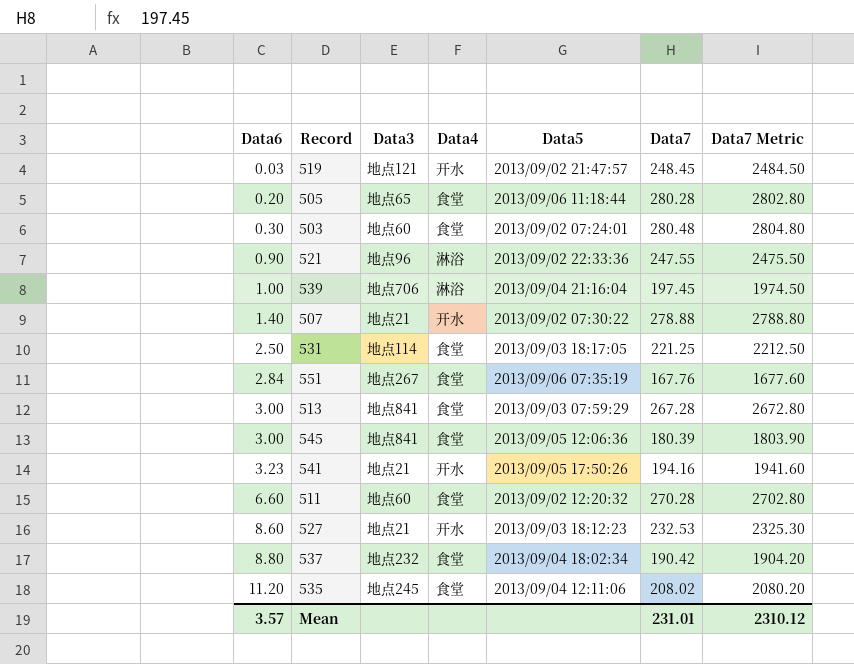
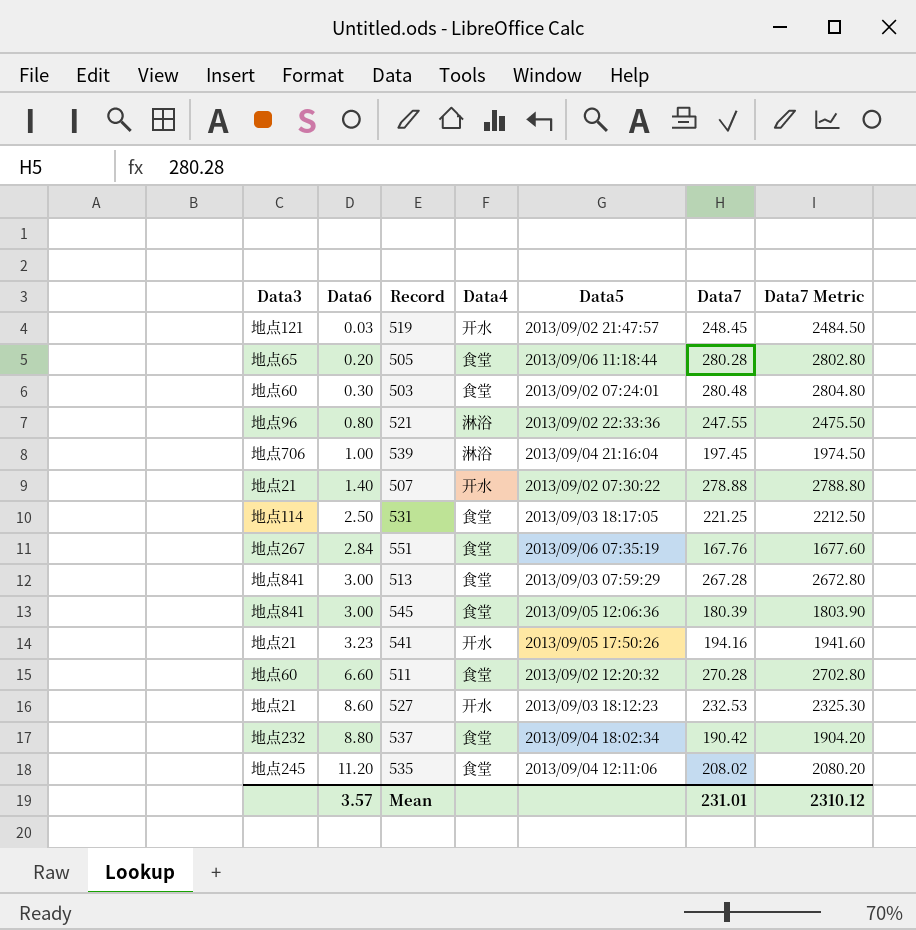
column Data3 | position: 3 -> 1
521 | Data6: 0.90 -> 0.80

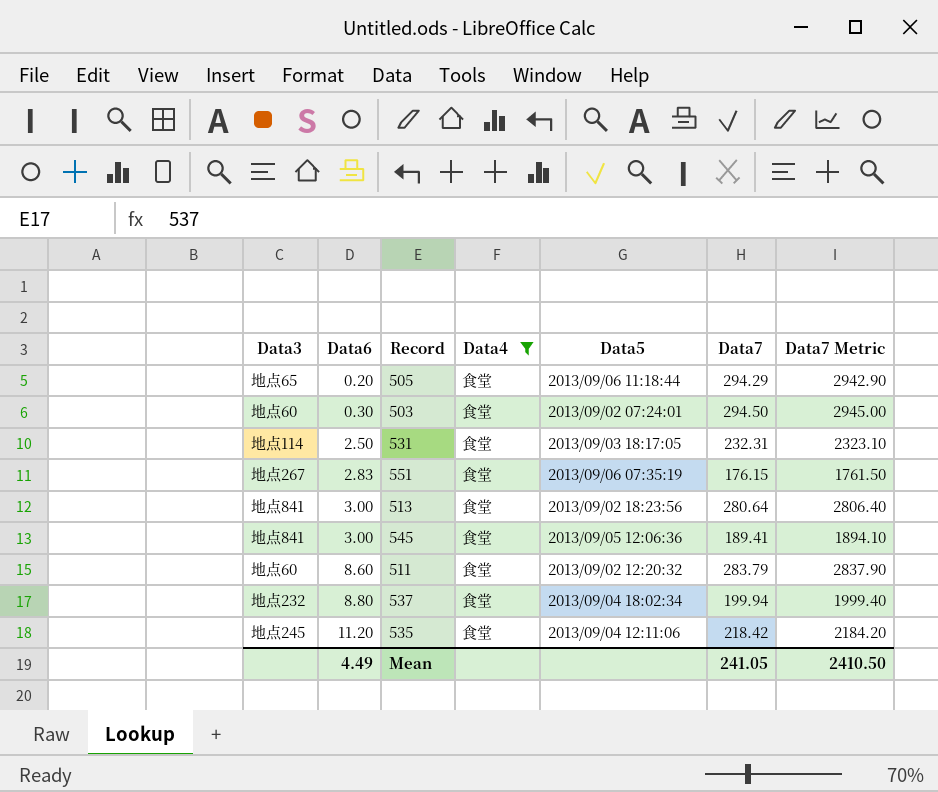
filter: none -> Data4 = 食堂
505 | Data7: 280.28 -> 294.29
505 | Data7 Metric: 2802.80 -> 2942.90
503 | Data7: 280.48 -> 294.50
503 | Data7 Metric: 2804.80 -> 2945.00
531 | Data7: 221.25 -> 232.31
531 | Data7 Metric: 2212.50 -> 2323.10
551 | Data6: 2.84 -> 2.83
551 | Data7: 167.76 -> 176.15
551 | Data7 Metric: 1677.60 -> 1761.50
513 | Data5: 2013/09/03 07:59:29 -> 2013/09/02 18:23:56
513 | Data7: 267.28 -> 280.64
513 | Data7 Metric: 2672.80 -> 2806.40
545 | Data7: 180.39 -> 189.41
545 | Data7 Metric: 1803.90 -> 1894.10
511 | Data6: 6.60 -> 8.60
511 | Data7: 270.28 -> 283.79
511 | Data7 Metric: 2702.80 -> 2837.90
537 | Data7: 190.42 -> 199.94
537 | Data7 Metric: 1904.20 -> 1999.40
535 | Data7: 208.02 -> 218.42
535 | Data7 Metric: 2080.20 -> 2184.20
Mean | Data6: 3.57 -> 4.49
Mean | Data7: 231.01 -> 241.05
Mean | Data7 Metric: 2310.12 -> 2410.50

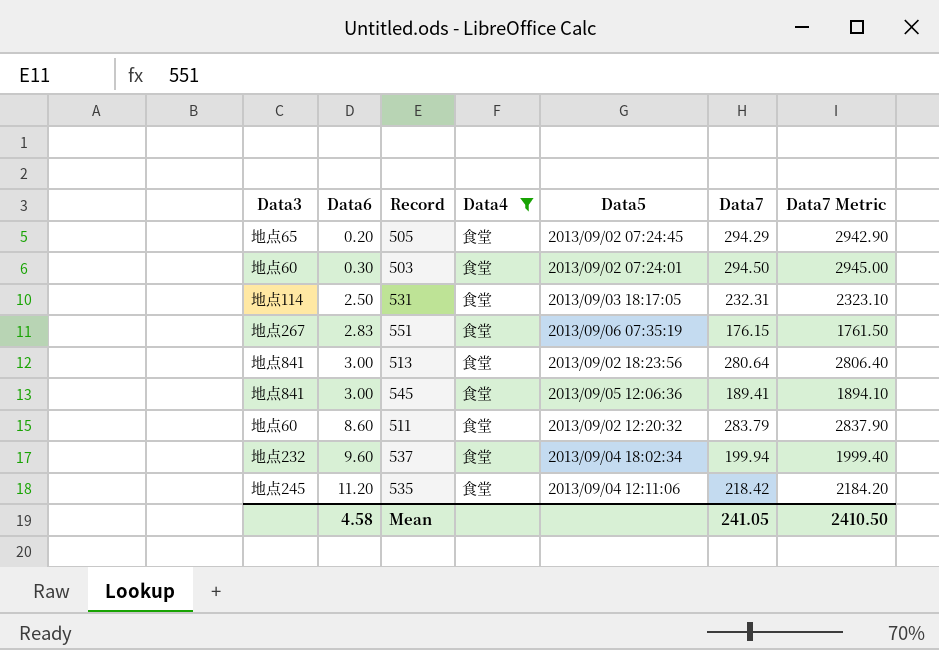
505 | Data5: 2013/09/06 11:18:44 -> 2013/09/02 07:24:45
537 | Data6: 8.80 -> 9.60
Mean | Data6: 4.49 -> 4.58

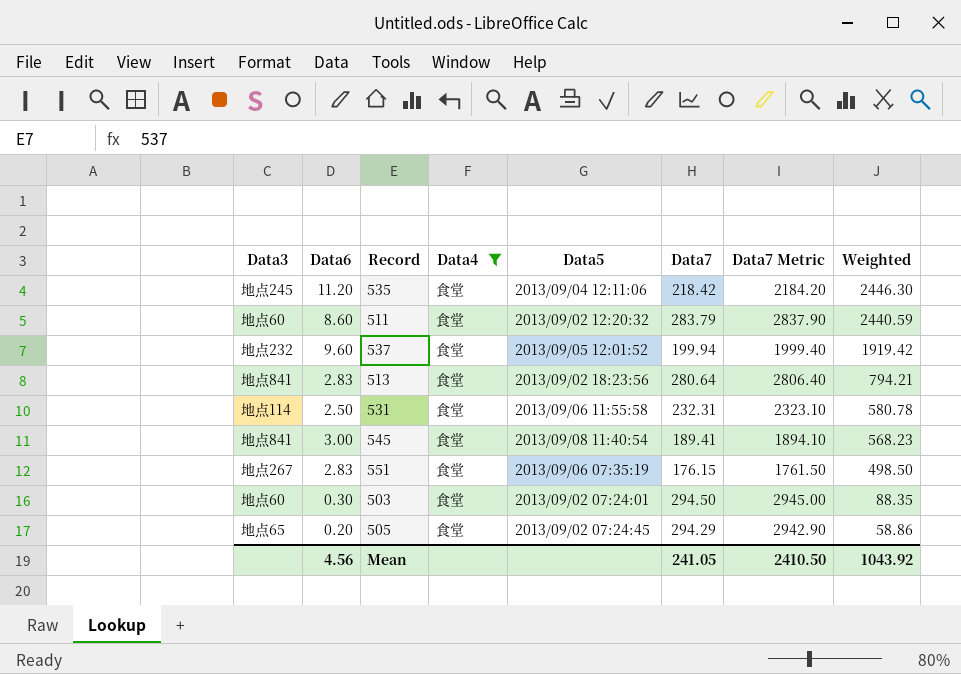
row order: Data6 ascending -> Weighted descending
column Weighted | formula: none -> [Data6] * [Data7]
537 | Data5: 2013/09/04 18:02:34 -> 2013/09/05 12:01:52
513 | Data6: 3.00 -> 2.83
531 | Data5: 2013/09/03 18:17:05 -> 2013/09/06 11:55:58
545 | Data5: 2013/09/05 12:06:36 -> 2013/09/08 11:40:54
Mean | Data6: 4.58 -> 4.56

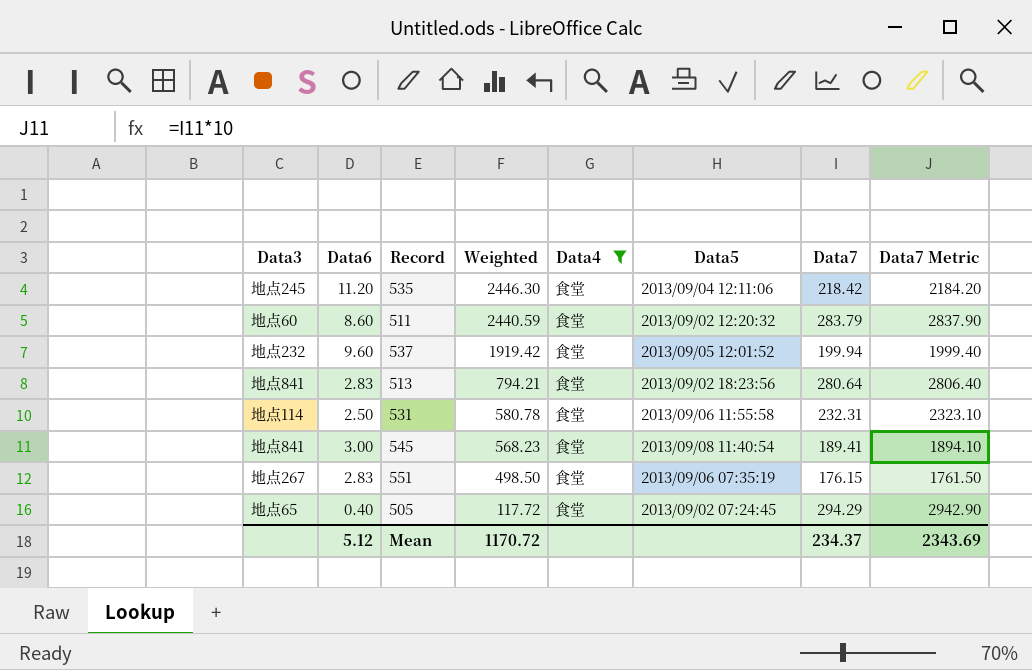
column Weighted | position: 8 -> 4
row 503: 地点60 | 0.30 | 食堂 | 2013/09/02 07:24:01 | 294.50 | 2945.00 | 88.35 -> none
505 | Data6: 0.20 -> 0.40
505 | Weighted: 58.86 -> 117.72
Mean | Data6: 4.56 -> 5.12
Mean | Weighted: 1043.92 -> 1170.72
Mean | Data7: 241.05 -> 234.37
Mean | Data7 Metric: 2410.50 -> 2343.69

